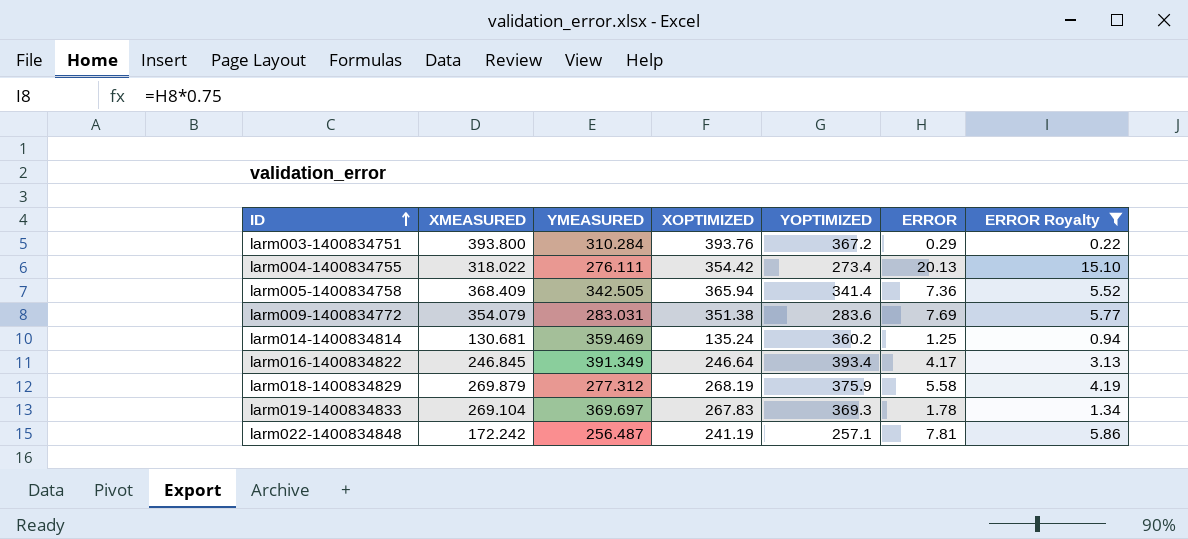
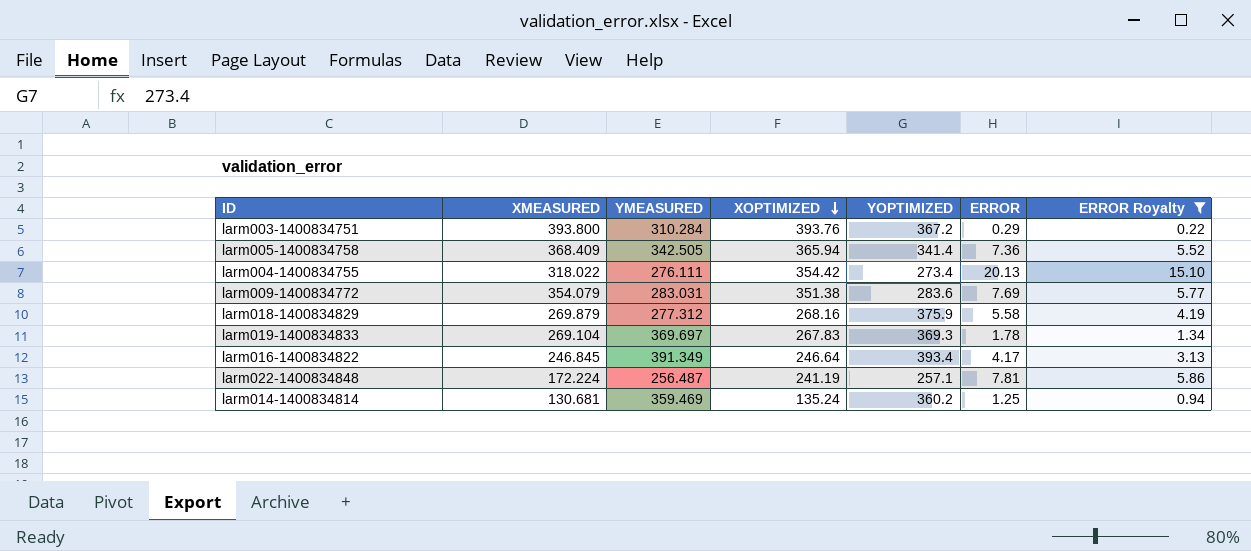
row order: ID ascending -> XOPTIMIZED descending
larm018-1400834829 | XOPTIMIZED: 268.19 -> 268.16
larm022-1400834848 | XMEASURED: 172.242 -> 172.224

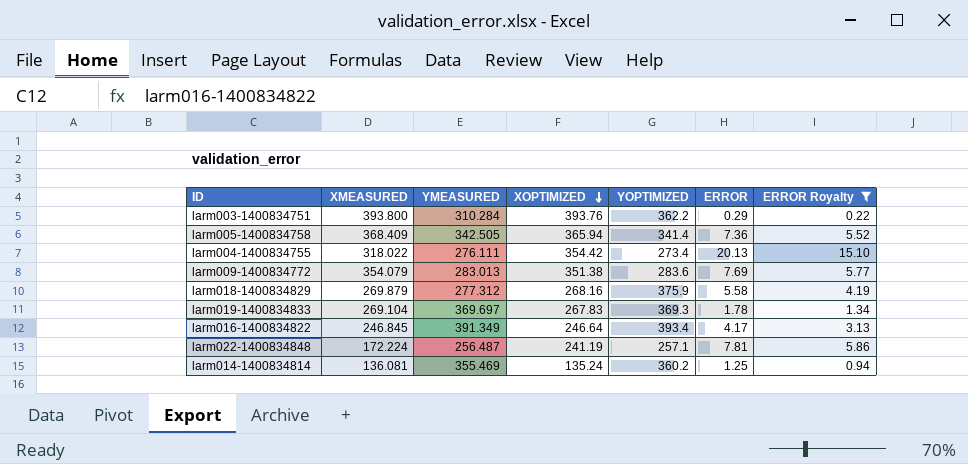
larm003-1400834751 | YOPTIMIZED: 367.2 -> 362.2
larm009-1400834772 | YMEASURED: 283.031 -> 283.013
larm014-1400834814 | XMEASURED: 130.681 -> 136.081
larm014-1400834814 | YMEASURED: 359.469 -> 355.469

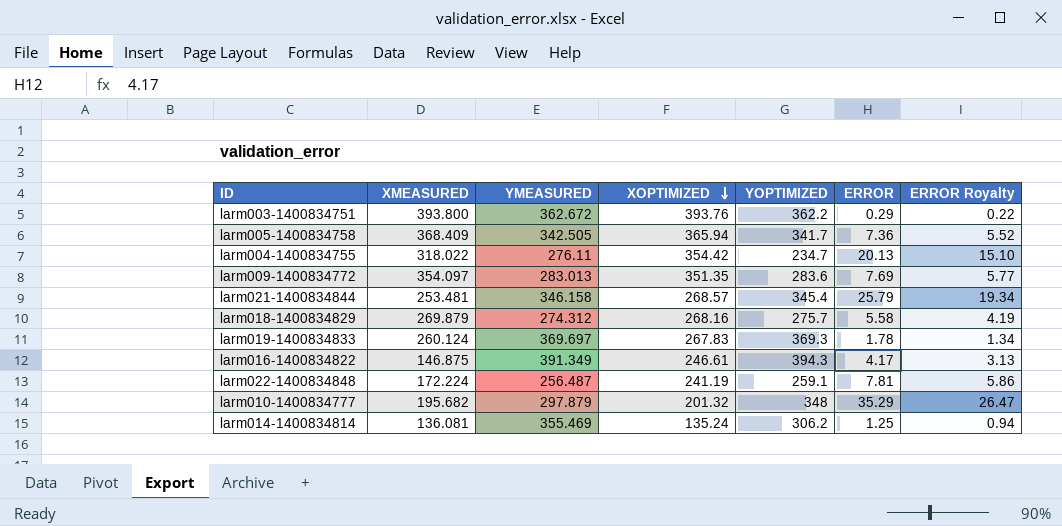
filter: ERROR Royalty <= 15.10 -> none
larm003-1400834751 | YMEASURED: 310.284 -> 362.672
larm005-1400834758 | YOPTIMIZED: 341.4 -> 341.7
larm004-1400834755 | YMEASURED: 276.111 -> 276.11
larm004-1400834755 | YOPTIMIZED: 273.4 -> 234.7
larm009-1400834772 | XMEASURED: 354.079 -> 354.097
larm009-1400834772 | XOPTIMIZED: 351.38 -> 351.35
larm018-1400834829 | YMEASURED: 277.312 -> 274.312
larm018-1400834829 | YOPTIMIZED: 375.9 -> 275.7
larm019-1400834833 | XMEASURED: 269.104 -> 260.124
larm016-1400834822 | XMEASURED: 246.845 -> 146.875
larm016-1400834822 | XOPTIMIZED: 246.64 -> 246.61
larm016-1400834822 | YOPTIMIZED: 393.4 -> 394.3
larm022-1400834848 | YOPTIMIZED: 257.1 -> 259.1
larm014-1400834814 | YOPTIMIZED: 360.2 -> 306.2

